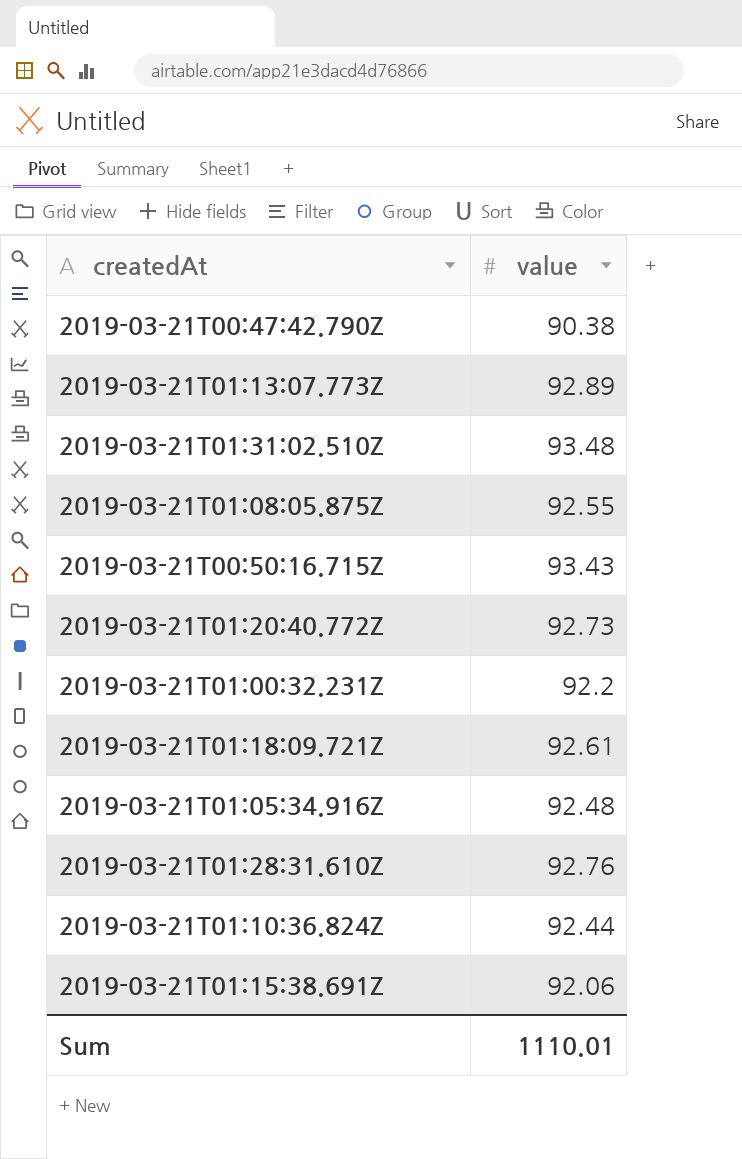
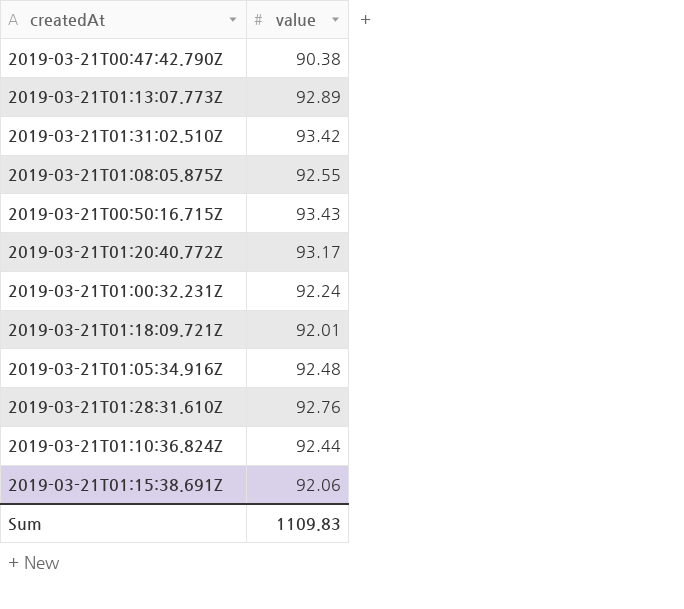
2019-03-21T01:31:02.510Z | value: 93.48 -> 93.42
2019-03-21T01:20:40.772Z | value: 92.73 -> 93.17
2019-03-21T01:00:32.231Z | value: 92.2 -> 92.24
2019-03-21T01:18:09.721Z | value: 92.61 -> 92.01
Sum | value: 1110.01 -> 1109.83

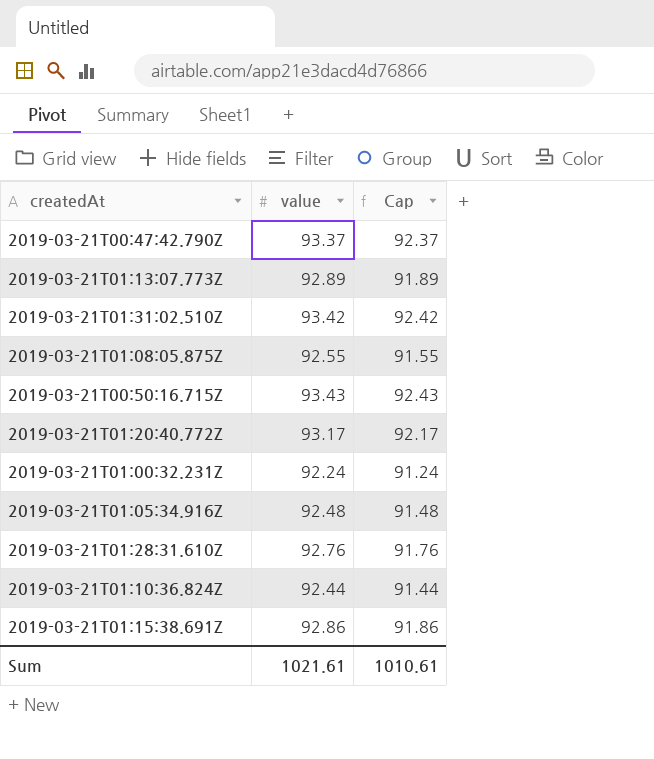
column Cap | formula: none -> [value] - 1
row 2019-03-21T01:18:09.721Z: 92.01 -> none
2019-03-21T00:47:42.790Z | value: 90.38 -> 93.37
2019-03-21T01:15:38.691Z | value: 92.06 -> 92.86
Sum | value: 1109.83 -> 1021.61

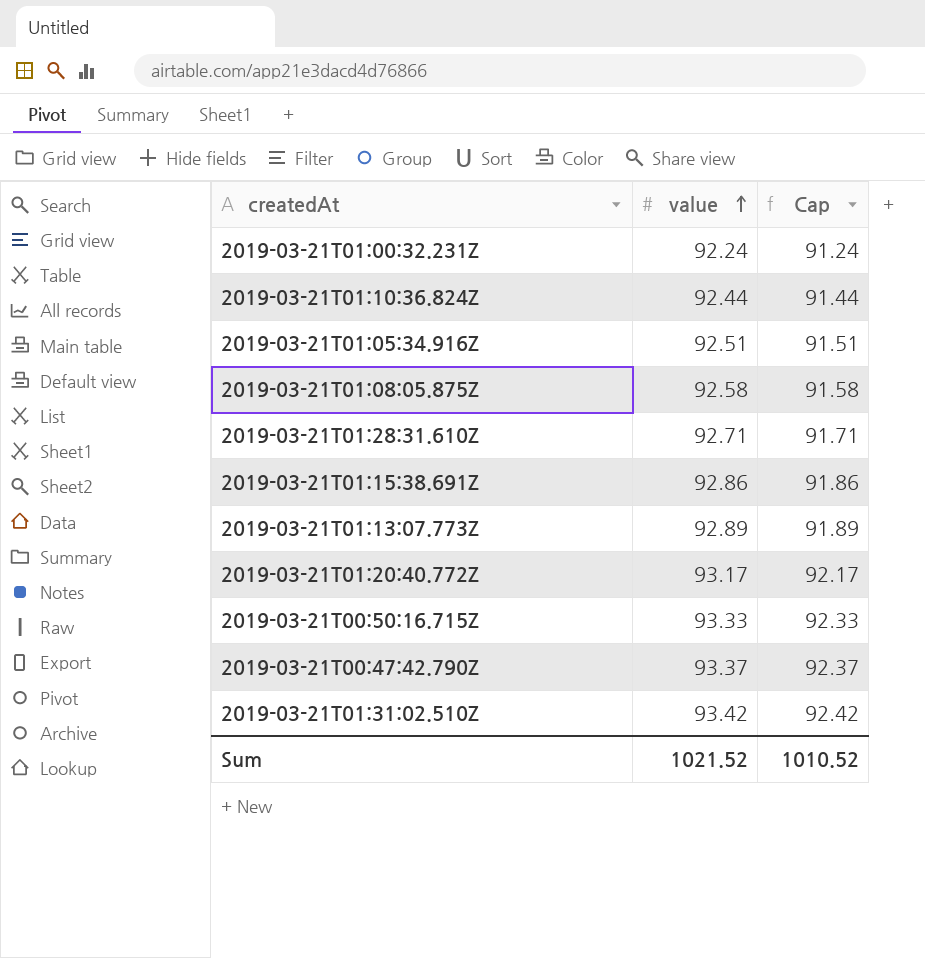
row order: none -> value ascending
2019-03-21T01:05:34.916Z | value: 92.48 -> 92.51
2019-03-21T01:05:34.916Z | Cap: 91.48 -> 91.51
2019-03-21T01:08:05.875Z | value: 92.55 -> 92.58
2019-03-21T01:08:05.875Z | Cap: 91.55 -> 91.58
2019-03-21T01:28:31.610Z | value: 92.76 -> 92.71
2019-03-21T01:28:31.610Z | Cap: 91.76 -> 91.71
2019-03-21T00:50:16.715Z | value: 93.43 -> 93.33
2019-03-21T00:50:16.715Z | Cap: 92.43 -> 92.33
Sum | value: 1021.61 -> 1021.52
Sum | Cap: 1010.61 -> 1010.52

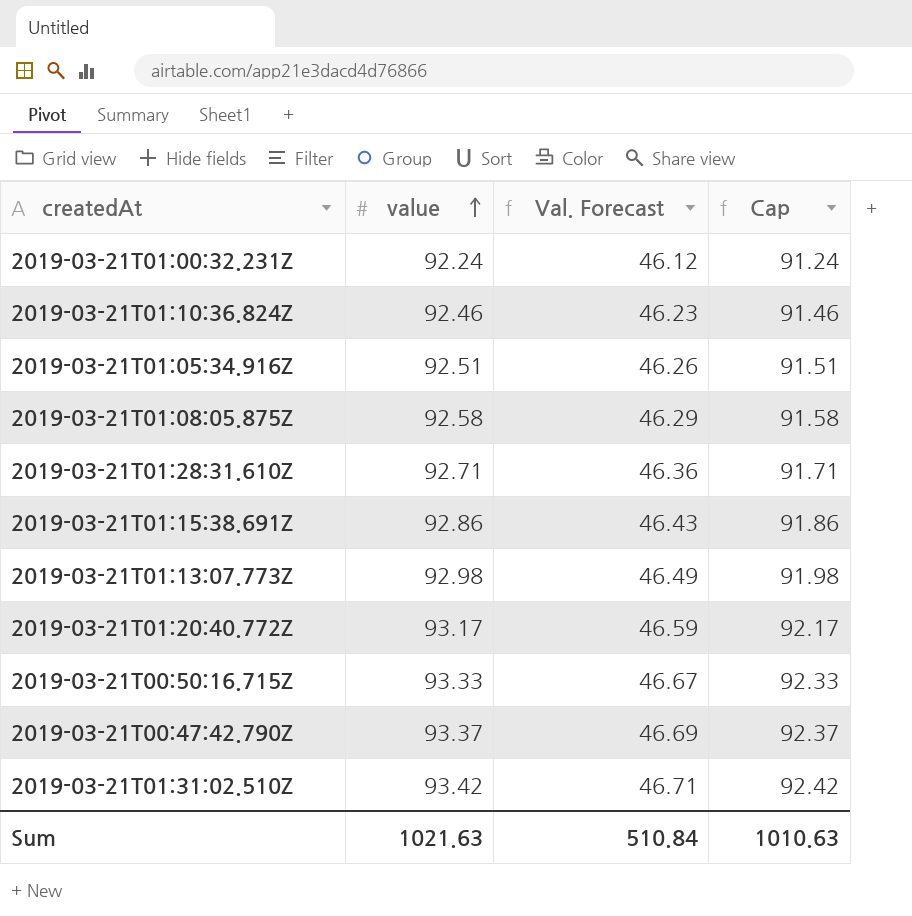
column Val. Forecast | formula: none -> [value] * 0.5
2019-03-21T01:10:36.824Z | value: 92.44 -> 92.46
2019-03-21T01:10:36.824Z | Cap: 91.44 -> 91.46
2019-03-21T01:13:07.773Z | value: 92.89 -> 92.98
2019-03-21T01:13:07.773Z | Cap: 91.89 -> 91.98
Sum | value: 1021.52 -> 1021.63
Sum | Cap: 1010.52 -> 1010.63

